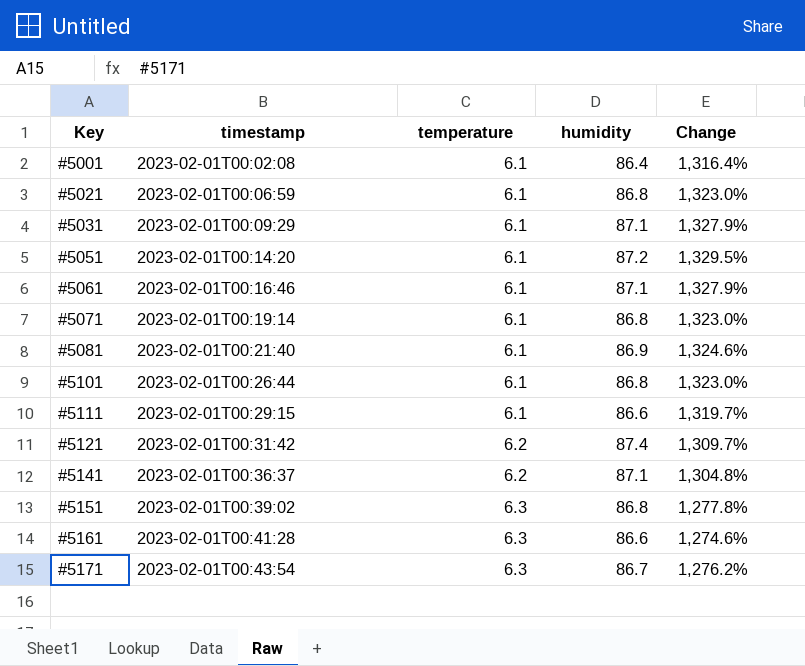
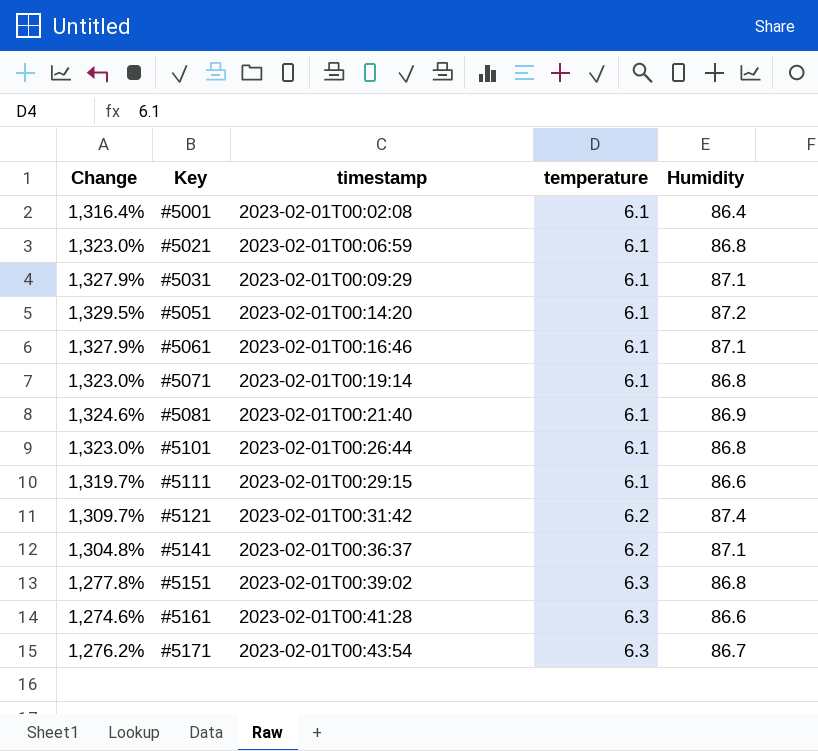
column Change | position: 5 -> 1
column name: humidity -> Humidity

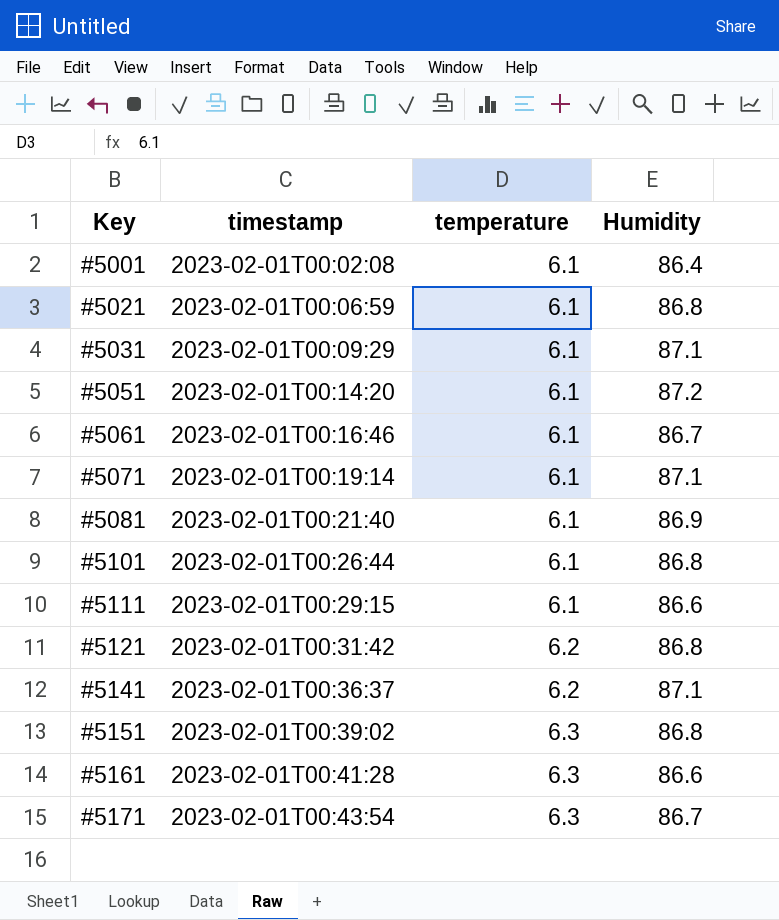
column Change | formula: ([Humidity] - [temperature]) / [temperature] -> none
#5061 | Humidity: 87.1 -> 86.7
#5071 | Humidity: 86.8 -> 87.1
#5121 | Humidity: 87.4 -> 86.8

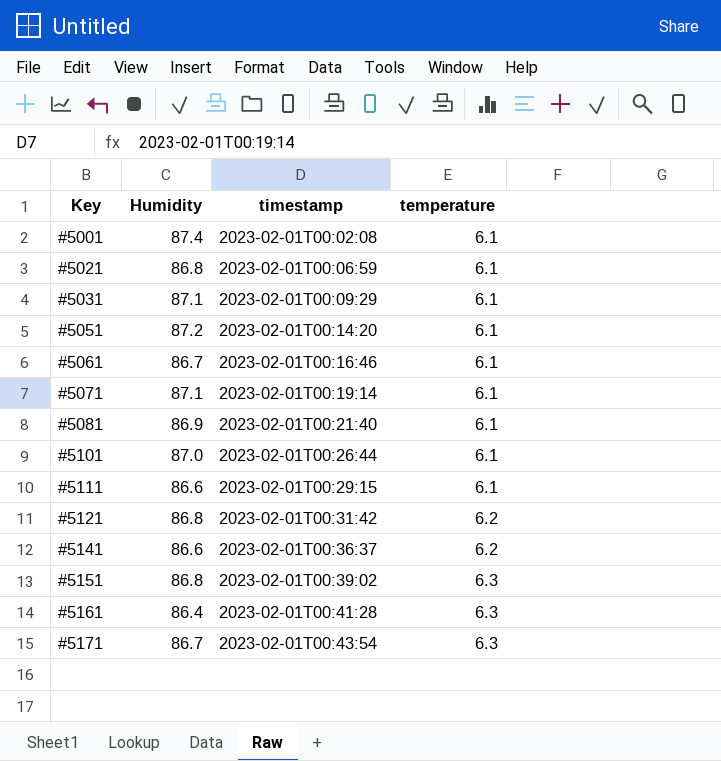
column Humidity | position: 4 -> 2
#5001 | Humidity: 86.4 -> 87.4
#5101 | Humidity: 86.8 -> 87.0
#5141 | Humidity: 87.1 -> 86.6
#5161 | Humidity: 86.6 -> 86.4

